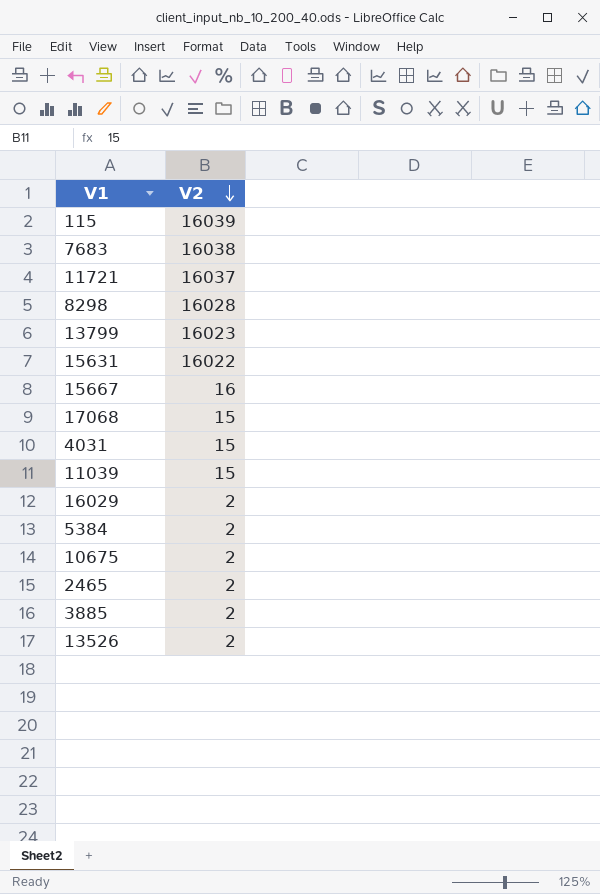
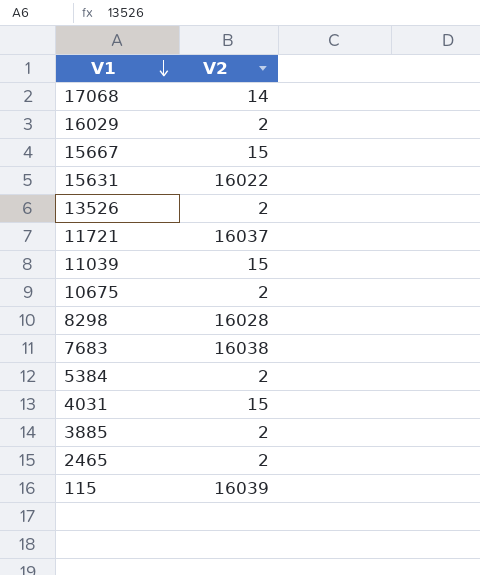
row order: V2 descending -> V1 descending
row 13799: 16023 -> none
17068 | V2: 15 -> 14
15667 | V2: 16 -> 15

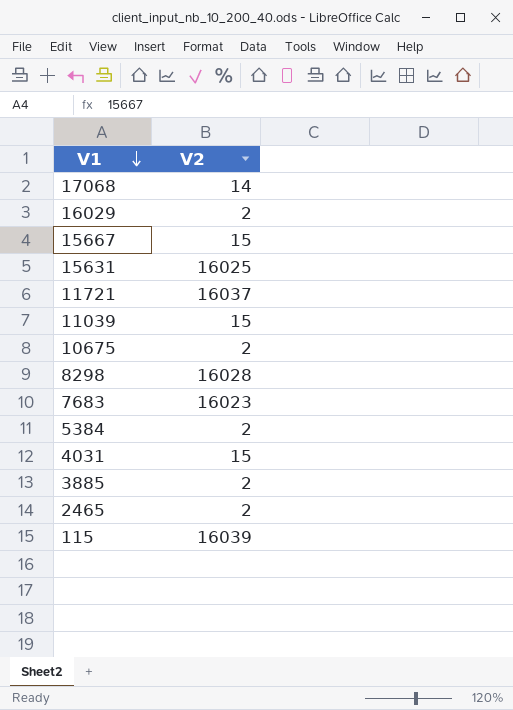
row 13526: 2 -> none
15631 | V2: 16022 -> 16025
7683 | V2: 16038 -> 16023

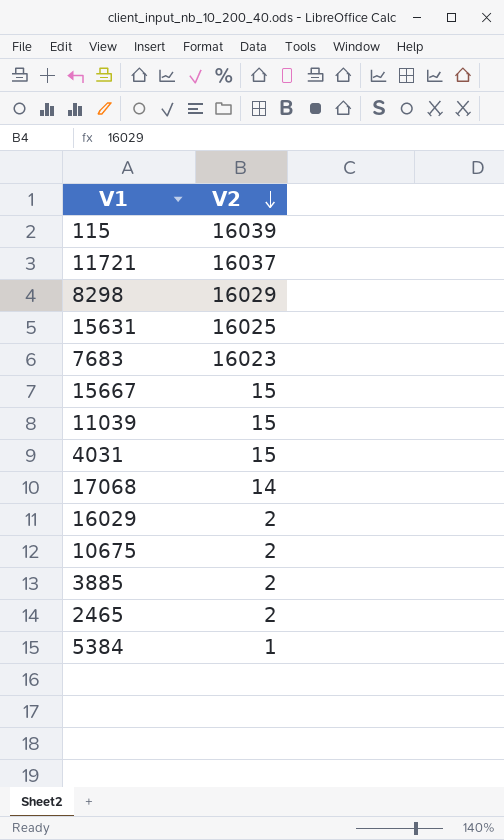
row order: V1 descending -> V2 descending
8298 | V2: 16028 -> 16029
5384 | V2: 2 -> 1

